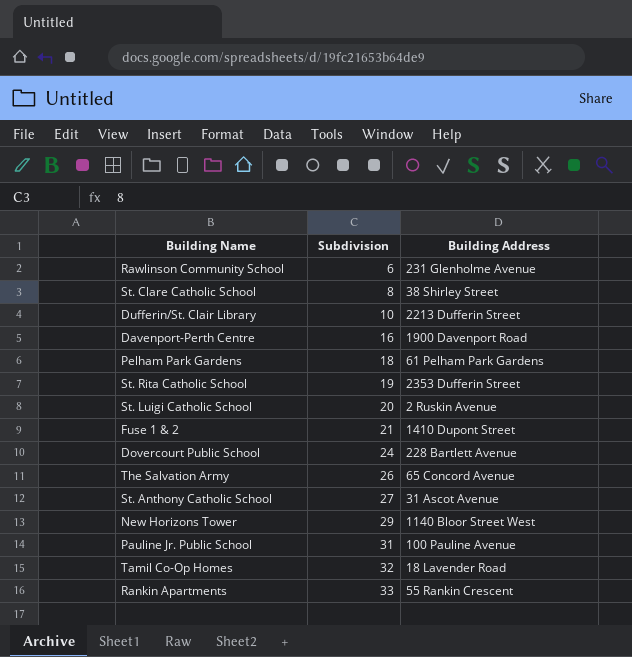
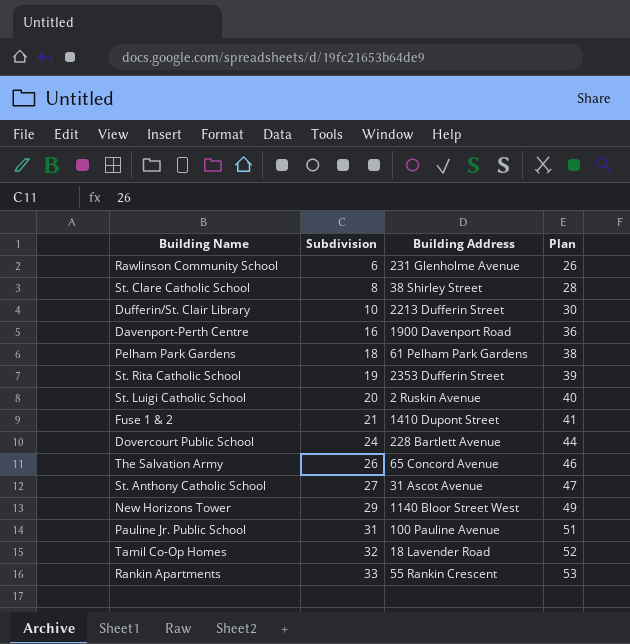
column Plan | formula: none -> [Subdivision] + 20

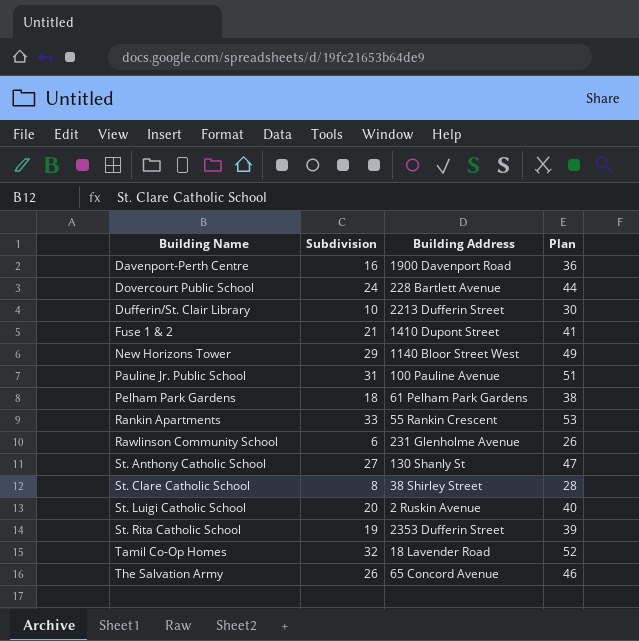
row order: Subdivision ascending -> Building Name ascending
St. Anthony Catholic School | Building Address: 31 Ascot Avenue -> 130 Shanly St

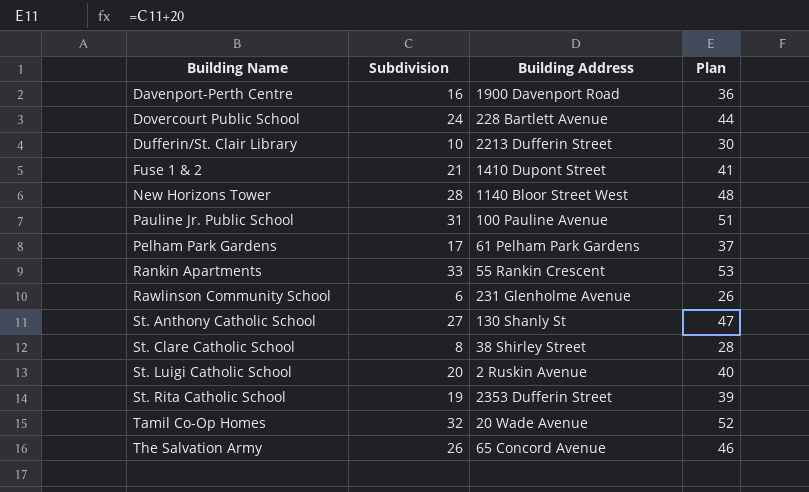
New Horizons Tower | Subdivision: 29 -> 28
New Horizons Tower | Plan: 49 -> 48
Pelham Park Gardens | Subdivision: 18 -> 17
Pelham Park Gardens | Plan: 38 -> 37
Tamil Co-Op Homes | Building Address: 18 Lavender Road -> 20 Wade Avenue

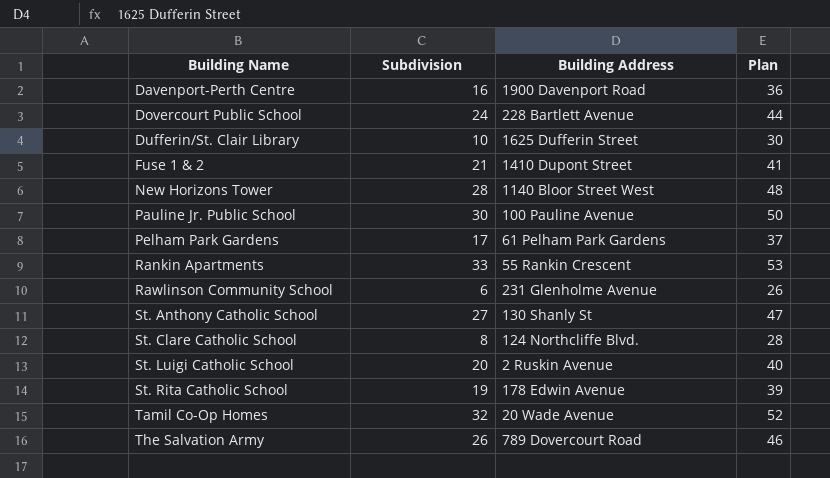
Dufferin/St. Clair Library | Building Address: 2213 Dufferin Street -> 1625 Dufferin Street
Pauline Jr. Public School | Subdivision: 31 -> 30
Pauline Jr. Public School | Plan: 51 -> 50
St. Clare Catholic School | Building Address: 38 Shirley Street -> 124 Northcliffe Blvd.
St. Rita Catholic School | Building Address: 2353 Dufferin Street -> 178 Edwin Avenue
The Salvation Army | Building Address: 65 Concord Avenue -> 789 Dovercourt Road

